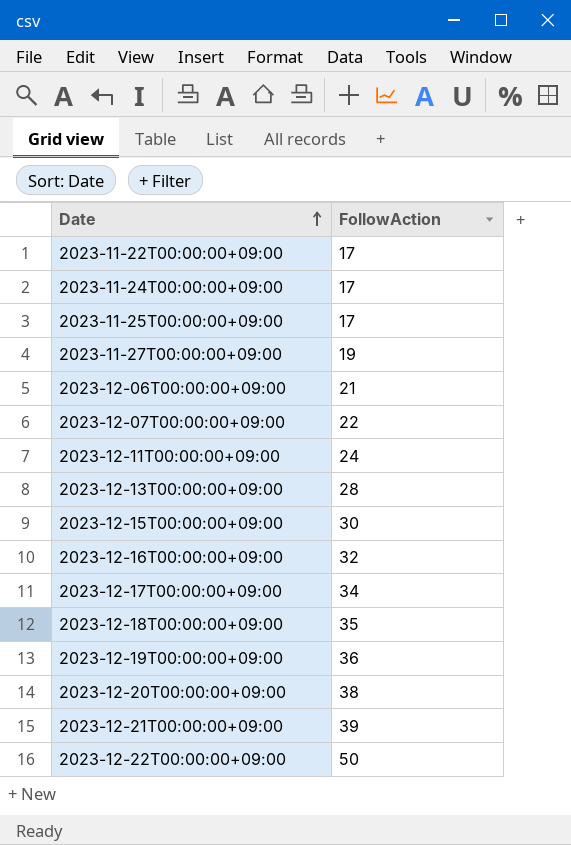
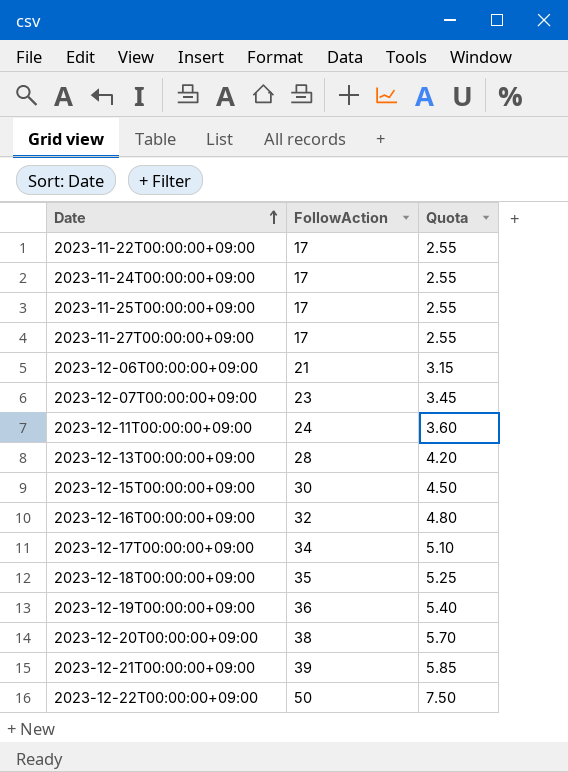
column Quota | formula: none -> [FollowAction] * 0.15
2023-11-27T00:00:00+09:00 | FollowAction: 19 -> 17
2023-12-07T00:00:00+09:00 | FollowAction: 22 -> 23

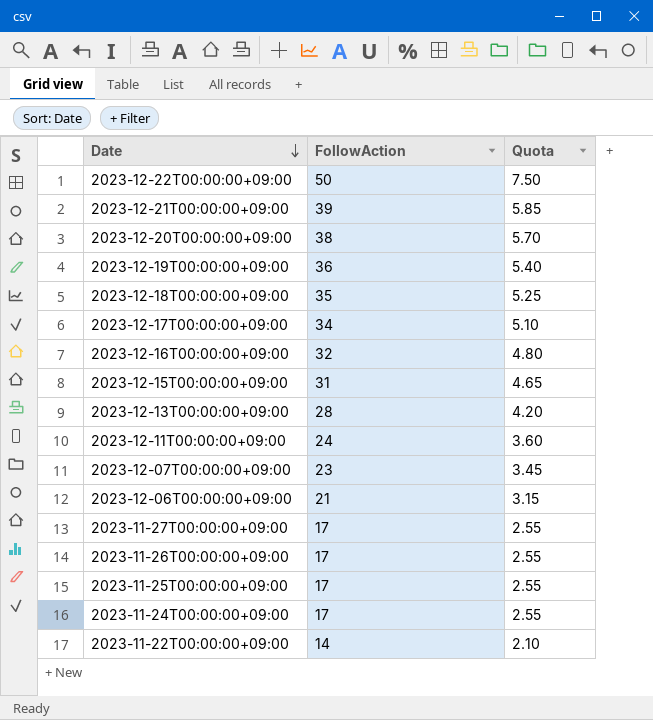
row order: Date ascending -> Date descending
2023-12-15T00:00:00+09:00 | FollowAction: 30 -> 31
2023-12-15T00:00:00+09:00 | Quota: 4.50 -> 4.65
row 2023-11-26T00:00:00+09:00: none -> 17 | 2.55
2023-11-22T00:00:00+09:00 | FollowAction: 17 -> 14
2023-11-22T00:00:00+09:00 | Quota: 2.55 -> 2.10

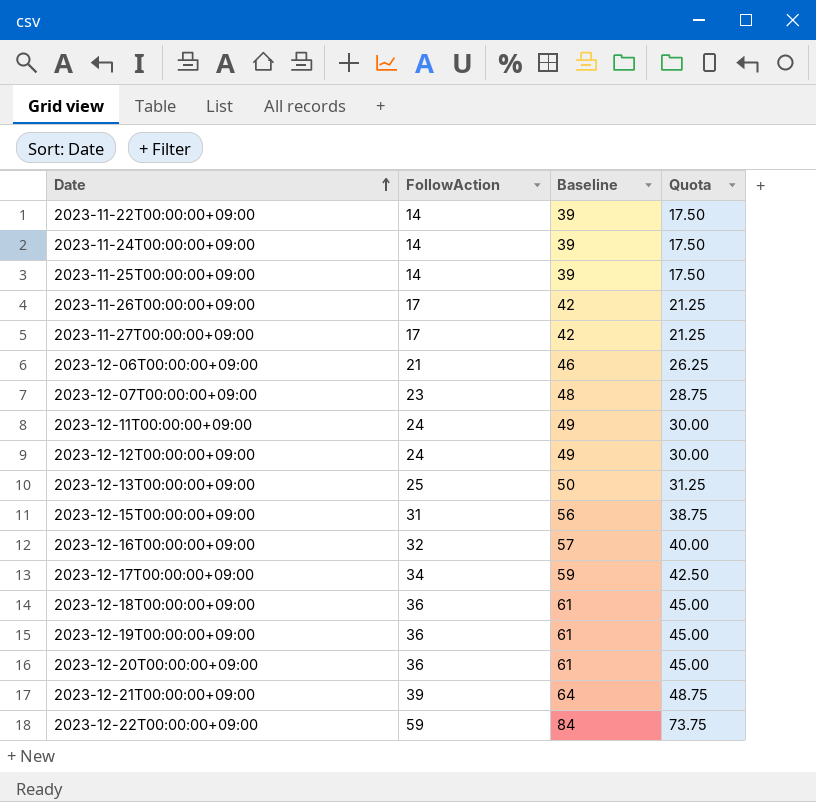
row order: Date descending -> Date ascending
column Baseline | formula: none -> [FollowAction] + 25
column Quota | formula: [FollowAction] * 0.15 -> [FollowAction] * 1.25
2023-11-24T00:00:00+09:00 | FollowAction: 17 -> 14
2023-11-25T00:00:00+09:00 | FollowAction: 17 -> 14
row 2023-12-12T00:00:00+09:00: none -> 24 | 49 | 30.00
2023-12-13T00:00:00+09:00 | FollowAction: 28 -> 25
2023-12-18T00:00:00+09:00 | FollowAction: 35 -> 36
2023-12-20T00:00:00+09:00 | FollowAction: 38 -> 36
2023-12-22T00:00:00+09:00 | FollowAction: 50 -> 59

